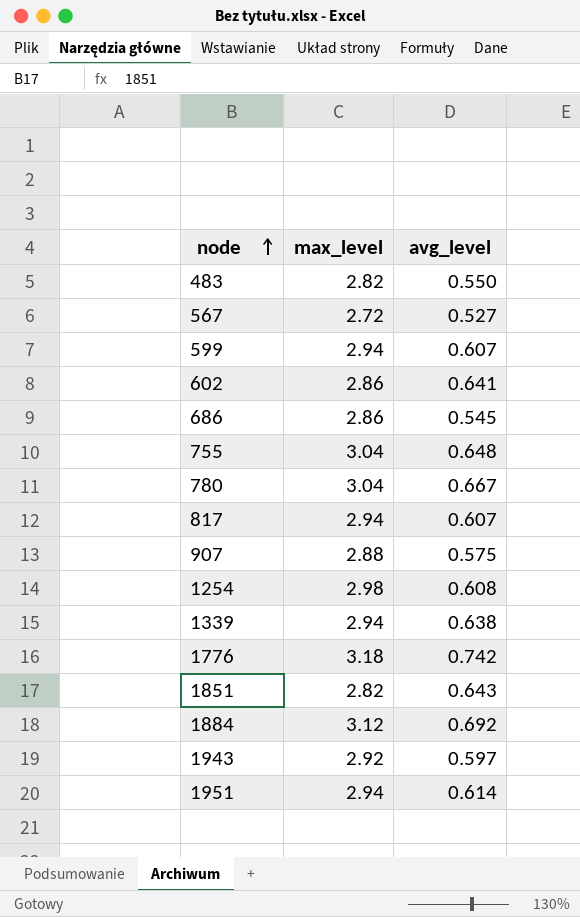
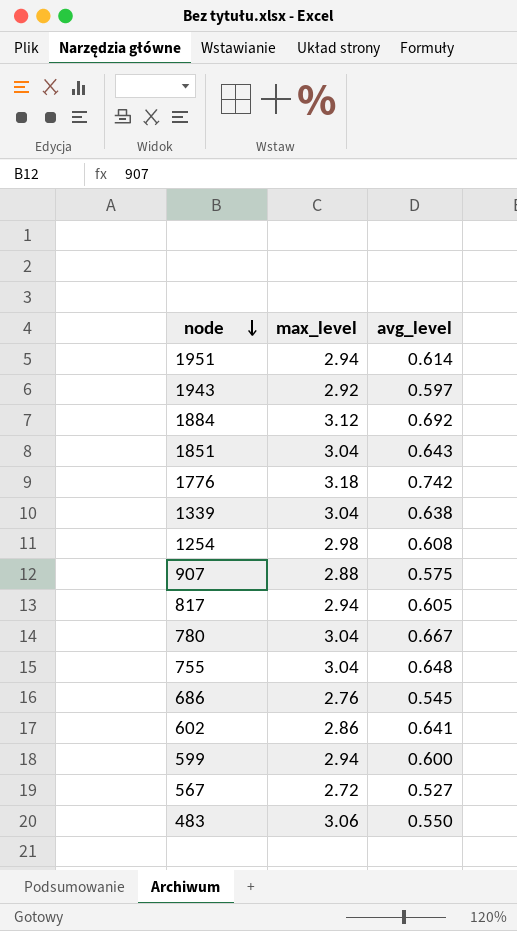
row order: node ascending -> node descending
1851 | max_level: 2.82 -> 3.04
1339 | max_level: 2.94 -> 3.04
817 | avg_level: 0.607 -> 0.605
686 | max_level: 2.86 -> 2.76
599 | avg_level: 0.607 -> 0.600
483 | max_level: 2.82 -> 3.06

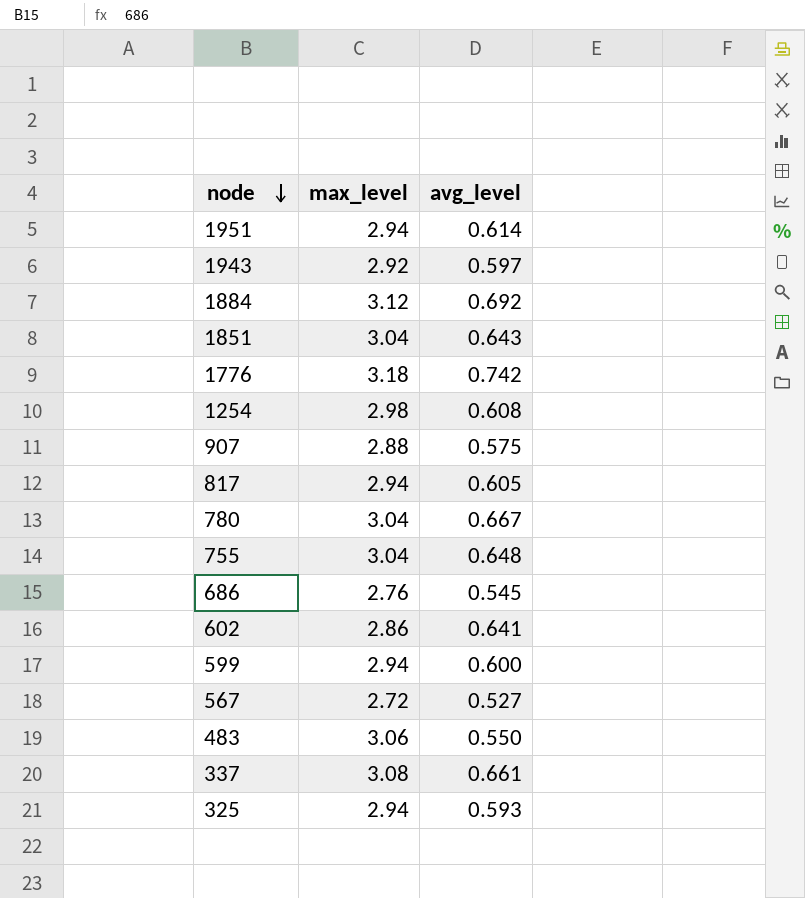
row 1339: 3.04 | 0.638 -> none
row 337: none -> 3.08 | 0.661
row 325: none -> 2.94 | 0.593

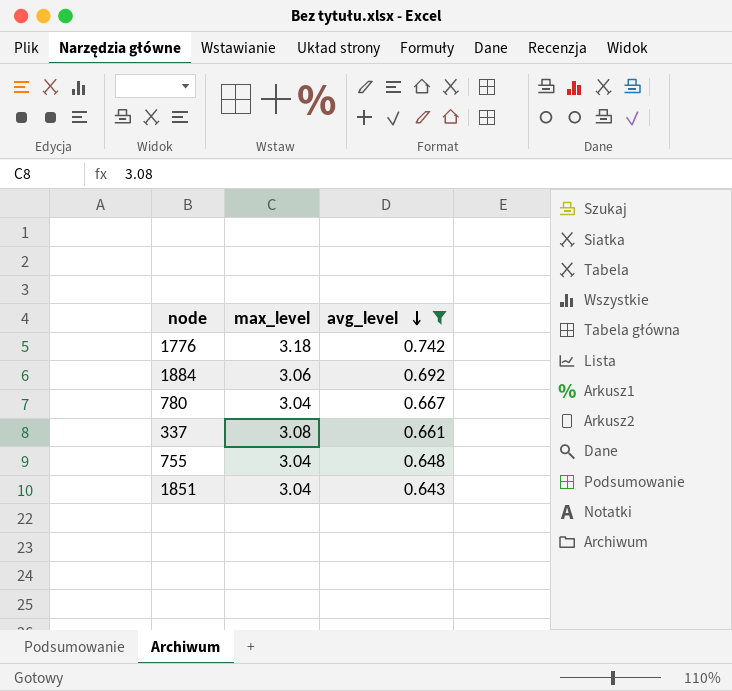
filter: none -> avg_level >= 0.643
row order: node descending -> avg_level descending
1884 | max_level: 3.12 -> 3.06

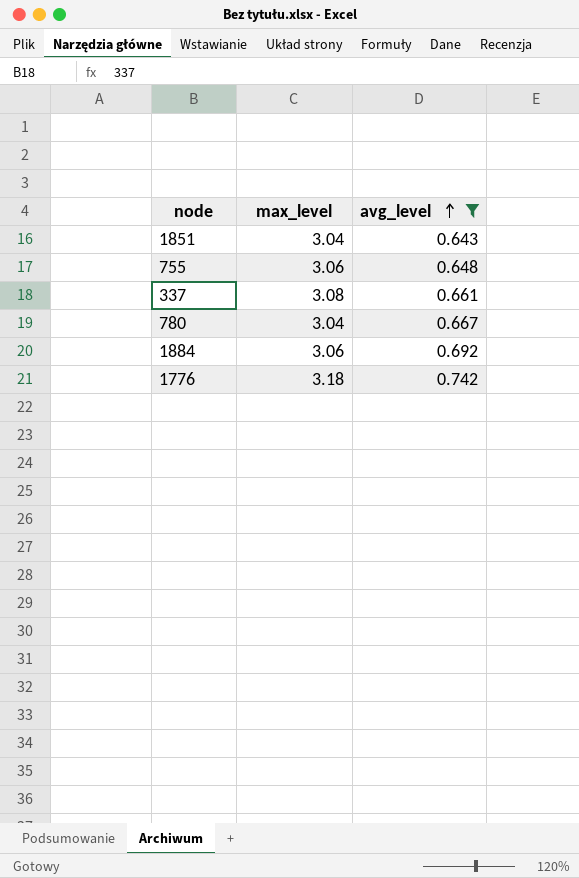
row order: avg_level descending -> avg_level ascending
755 | max_level: 3.04 -> 3.06

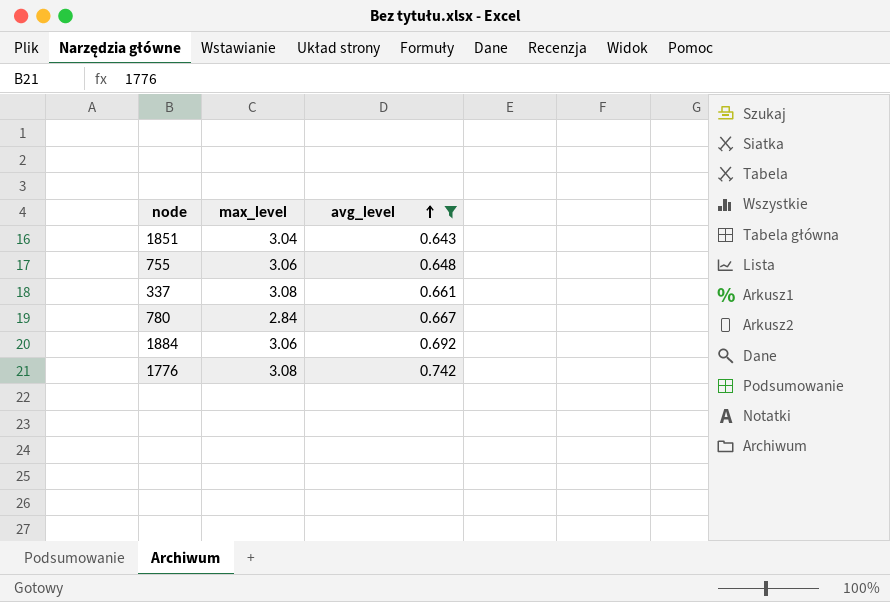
780 | max_level: 3.04 -> 2.84
1776 | max_level: 3.18 -> 3.08

